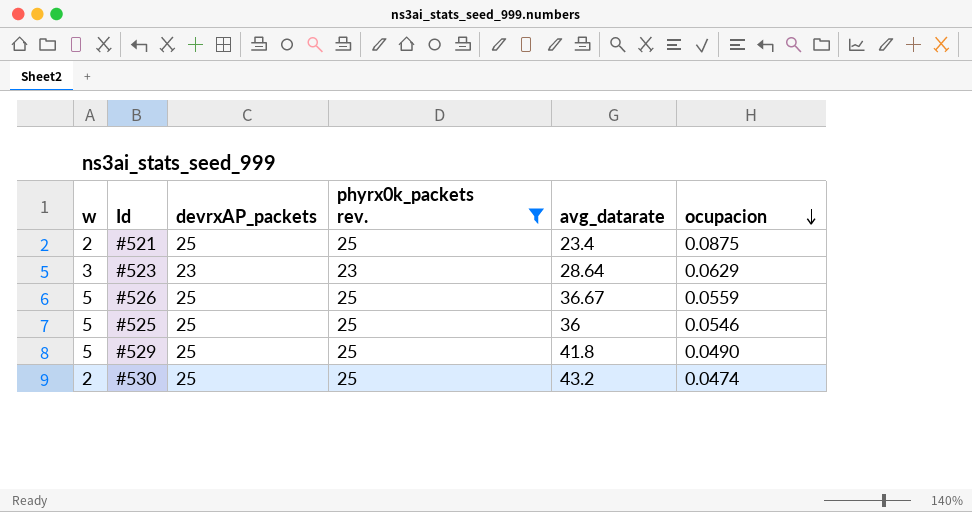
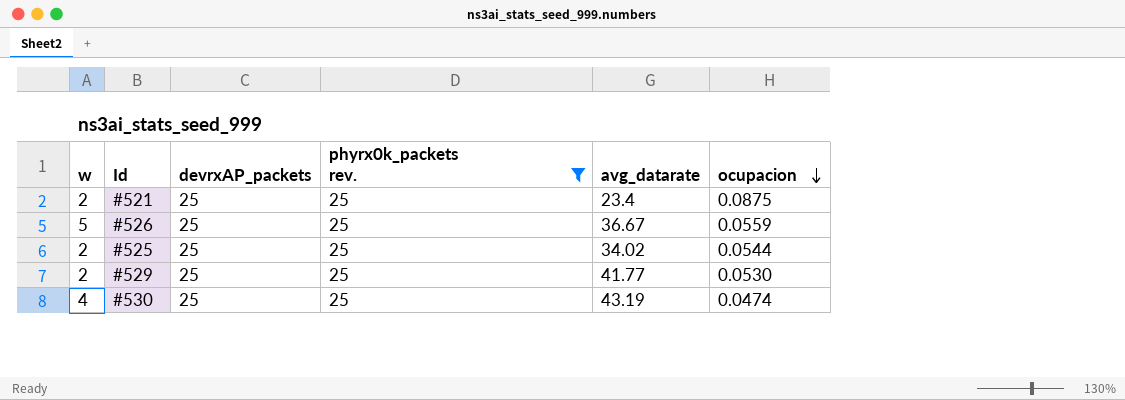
row #523: 3 | 23 | 23 | 28.64 | 0.0629 -> none
#525 | w: 5 -> 2
#525 | avg_datarate: 36 -> 34.02
#525 | ocupacion: 0.0546 -> 0.0544
#529 | w: 5 -> 2
#529 | avg_datarate: 41.8 -> 41.77
#529 | ocupacion: 0.0490 -> 0.0530
#530 | w: 2 -> 4
#530 | avg_datarate: 43.2 -> 43.19

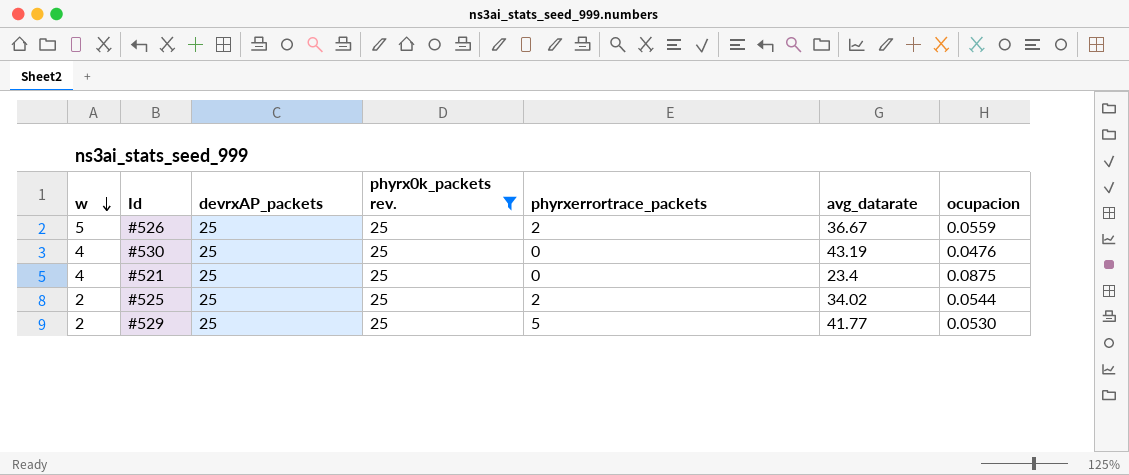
row order: ocupacion descending -> w descending
column phyrxerrortrace_packets | position: none -> 5
#530 | ocupacion: 0.0474 -> 0.0476
#521 | w: 2 -> 4

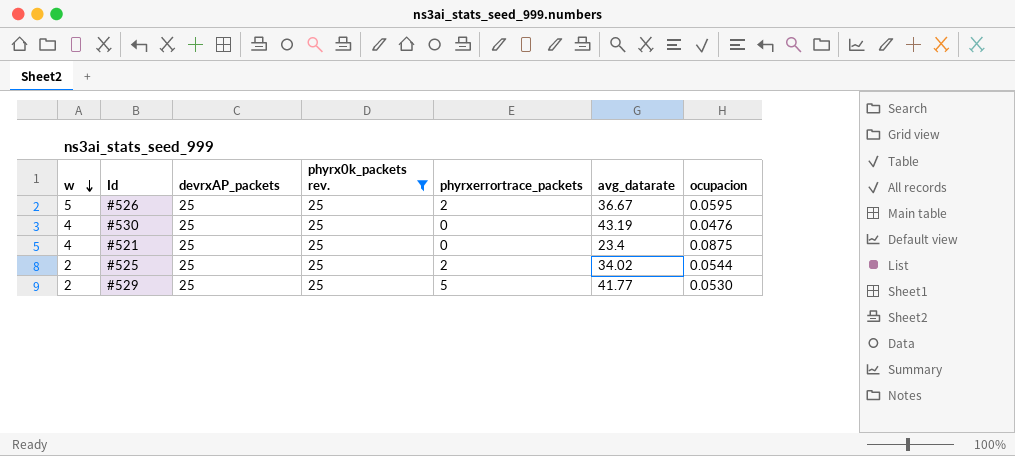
#526 | ocupacion: 0.0559 -> 0.0595

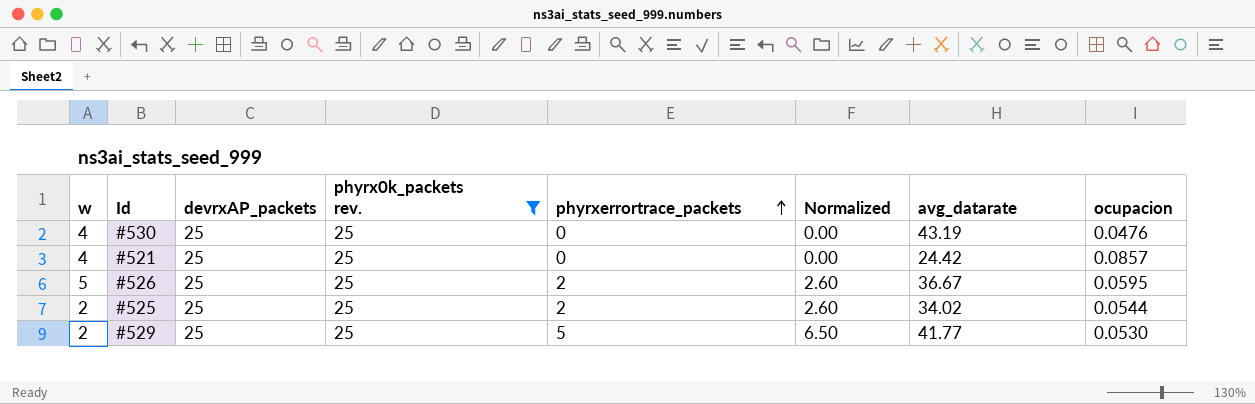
row order: w descending -> phyrxerrortrace_packets ascending
column Normalized | formula: none -> [phyrxerrortrace_packets] * 1.3
#521 | avg_datarate: 23.4 -> 24.42
#521 | ocupacion: 0.0875 -> 0.0857

